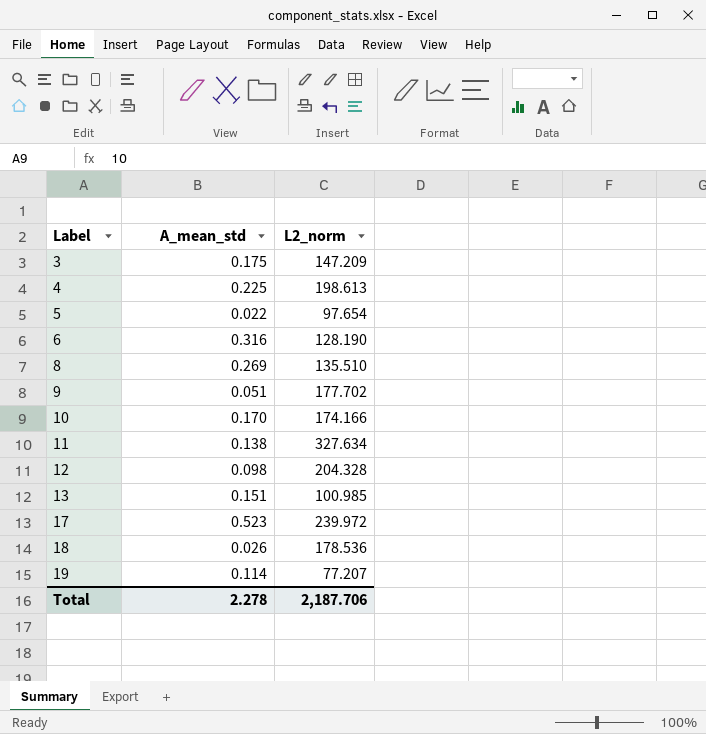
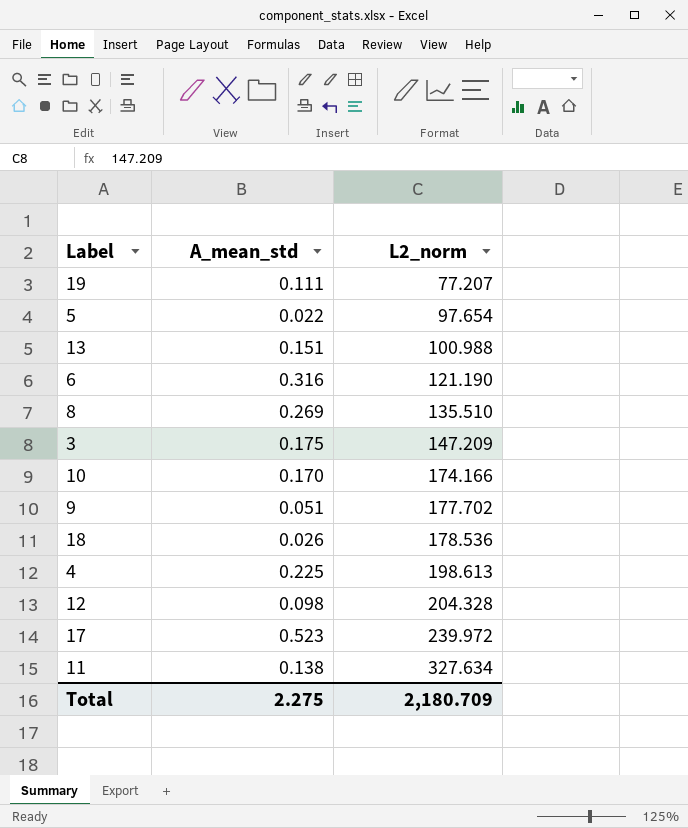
row order: Label ascending -> L2_norm ascending
19 | A_mean_std: 0.114 -> 0.111
13 | L2_norm: 100.985 -> 100.988
6 | L2_norm: 128.190 -> 121.190
Total | A_mean_std: 2.278 -> 2.275
Total | L2_norm: 2,187.706 -> 2,180.709

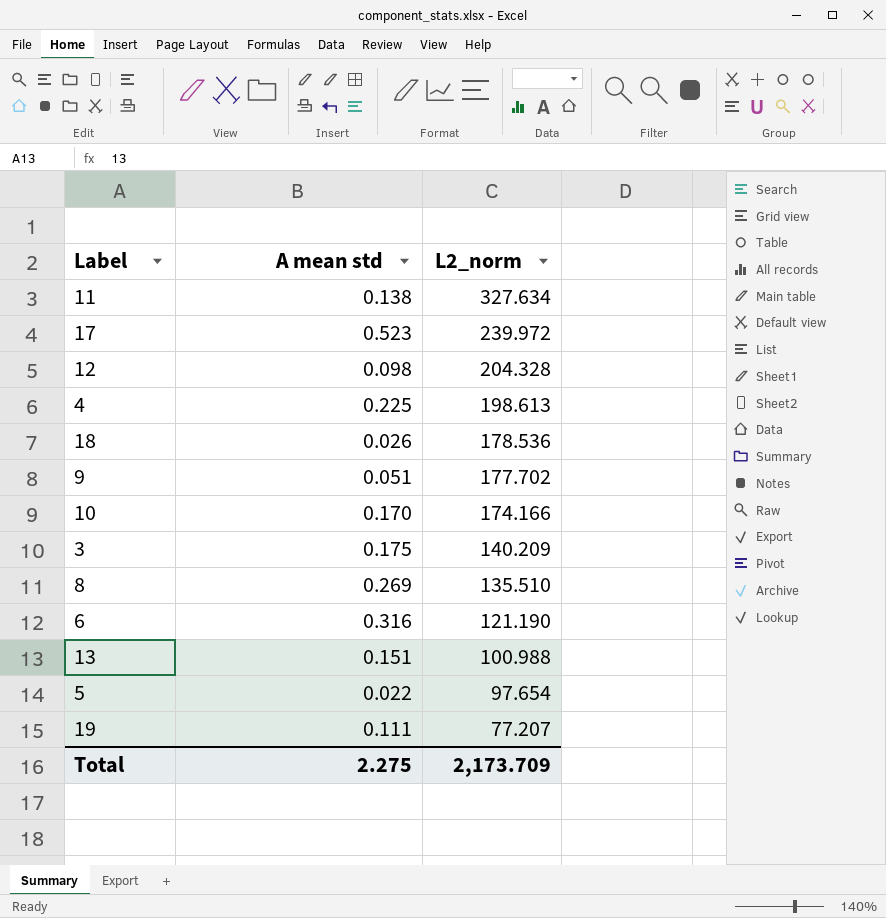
row order: L2_norm ascending -> L2_norm descending
column name: A_mean_std -> A mean std
3 | L2_norm: 147.209 -> 140.209
Total | L2_norm: 2,180.709 -> 2,173.709

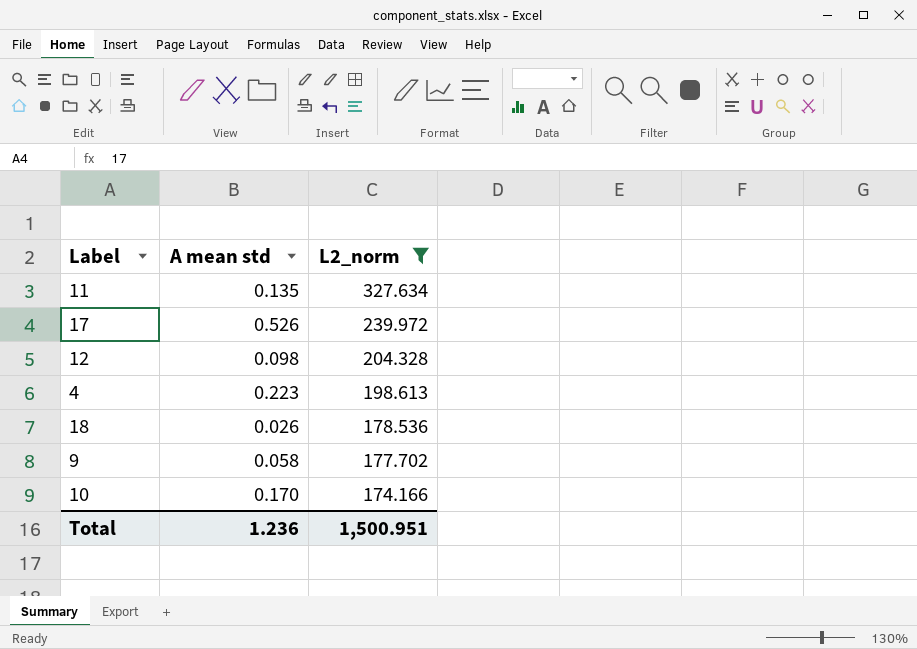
filter: none -> L2_norm >= 174.166
11 | A mean std: 0.138 -> 0.135
17 | A mean std: 0.523 -> 0.526
4 | A mean std: 0.225 -> 0.223
9 | A mean std: 0.051 -> 0.058
Total | A mean std: 2.275 -> 1.236
Total | L2_norm: 2,173.709 -> 1,500.951

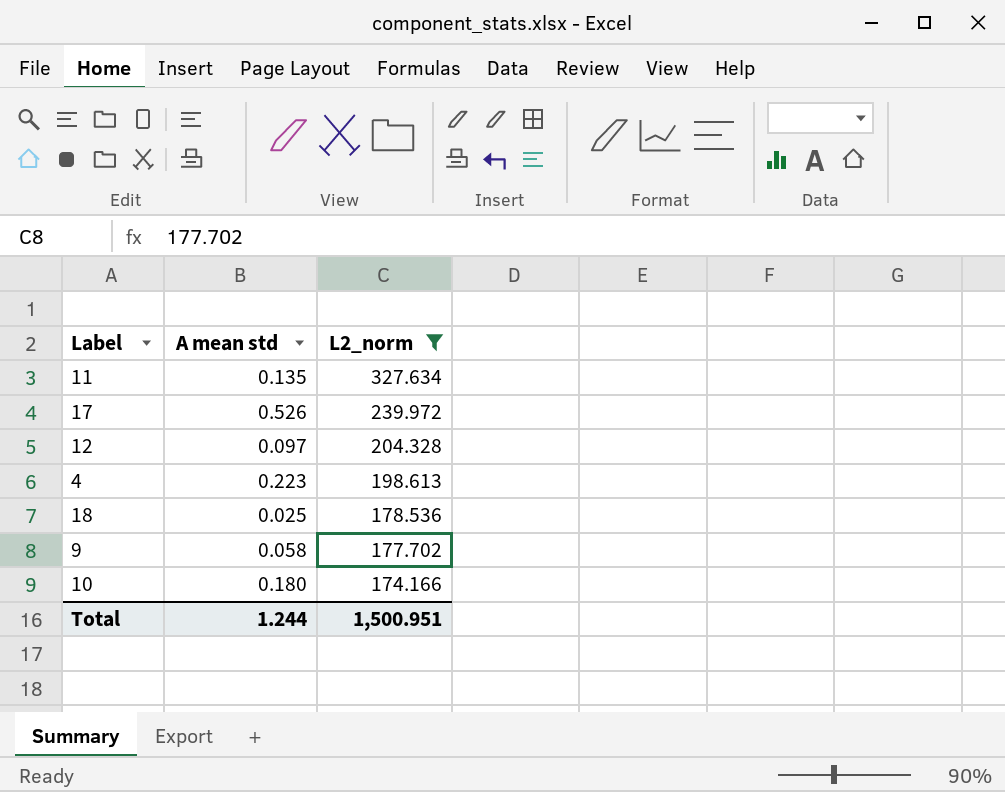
12 | A mean std: 0.098 -> 0.097
18 | A mean std: 0.026 -> 0.025
10 | A mean std: 0.170 -> 0.180
Total | A mean std: 1.236 -> 1.244

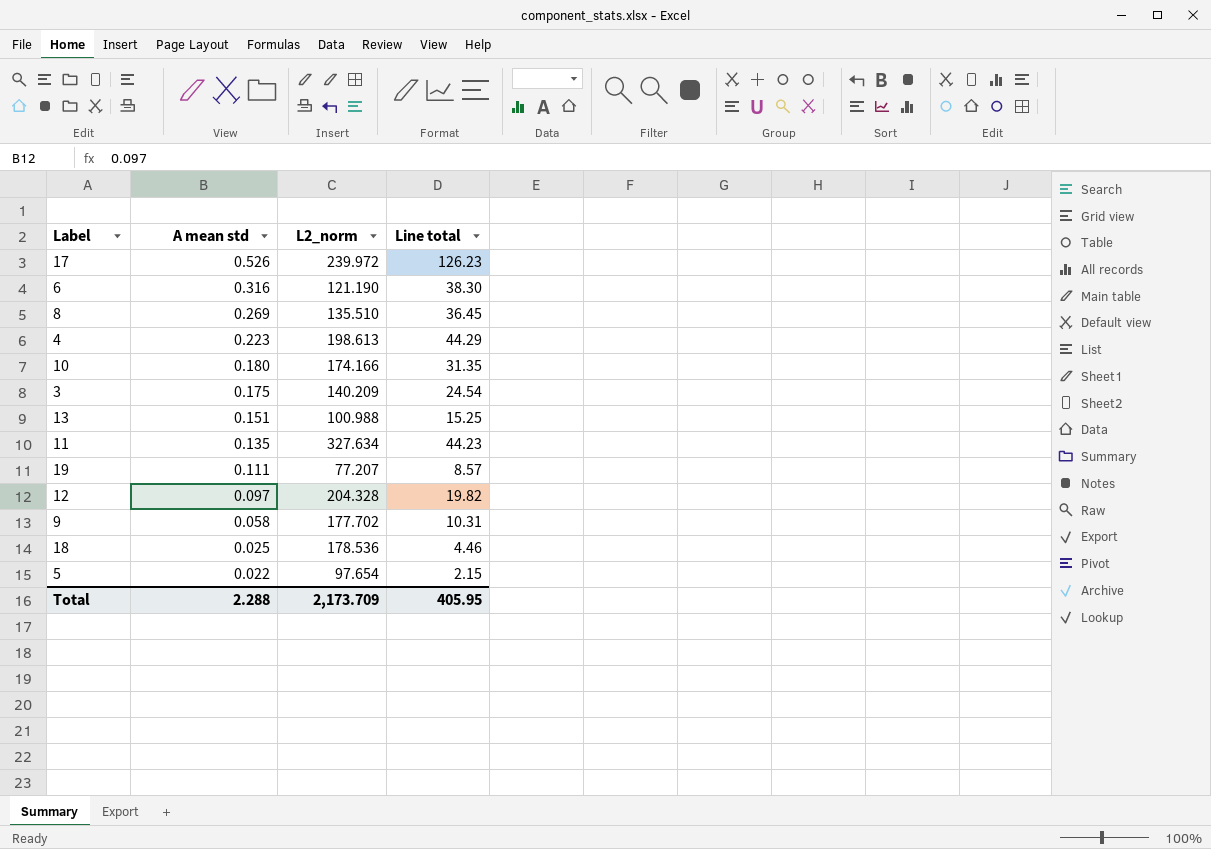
filter: L2_norm >= 174.166 -> none
row order: L2_norm descending -> A mean std descending
column Line total | formula: none -> [A mean std] * [L2_norm]
Total | A mean std: 1.244 -> 2.288
Total | L2_norm: 1,500.951 -> 2,173.709

